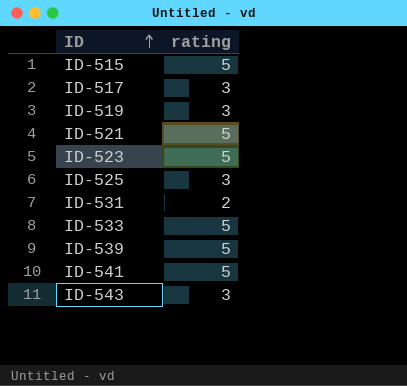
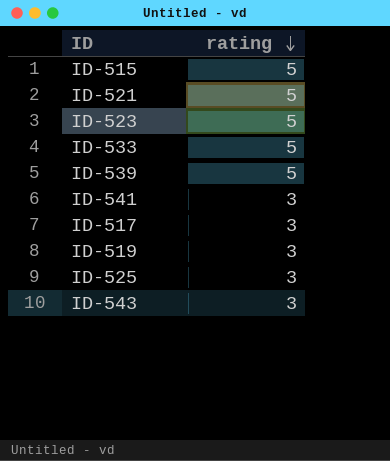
row order: ID ascending -> rating descending
row ID-531: 2 -> none
ID-541 | rating: 5 -> 3

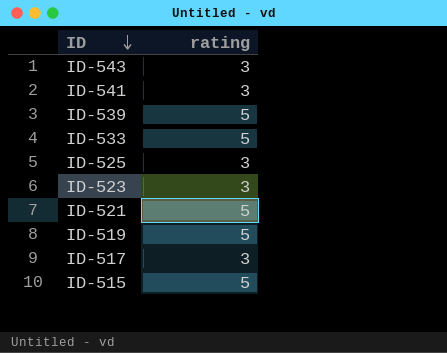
row order: rating descending -> ID descending
ID-523 | rating: 5 -> 3
ID-519 | rating: 3 -> 5

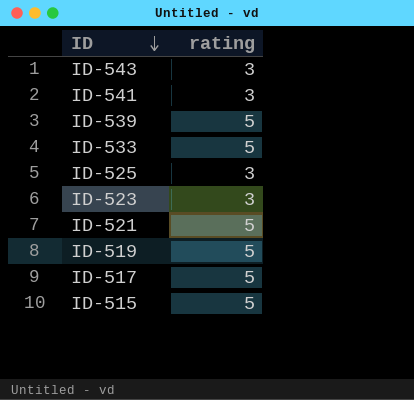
ID-517 | rating: 3 -> 5

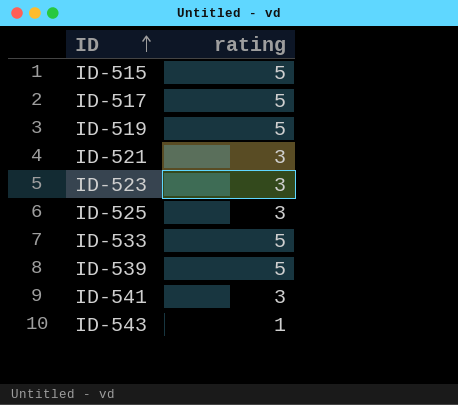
row order: ID descending -> ID ascending
ID-521 | rating: 5 -> 3
ID-543 | rating: 3 -> 1

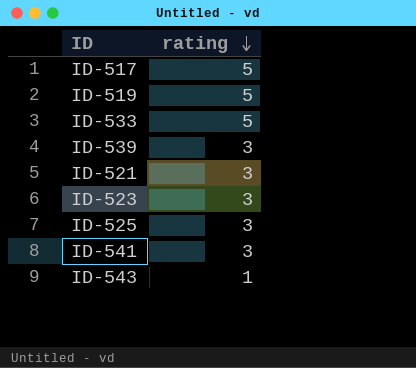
row order: ID ascending -> rating descending
row ID-515: 5 -> none
ID-539 | rating: 5 -> 3

